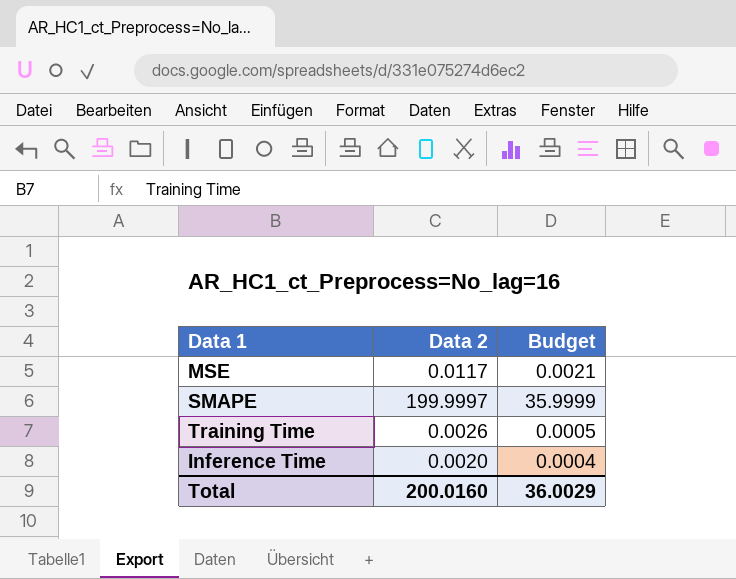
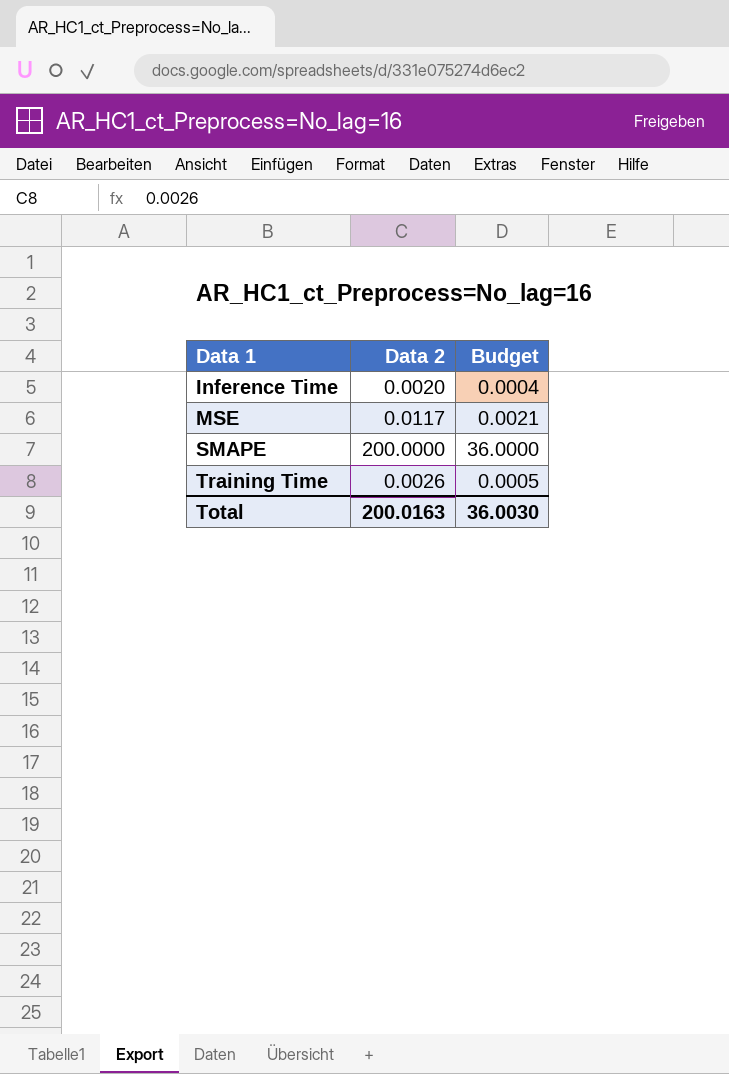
row order: none -> Data 1 ascending
SMAPE | Data 2: 199.9997 -> 200.0000
SMAPE | Budget: 35.9999 -> 36.0000
Total | Data 2: 200.0160 -> 200.0163
Total | Budget: 36.0029 -> 36.0030

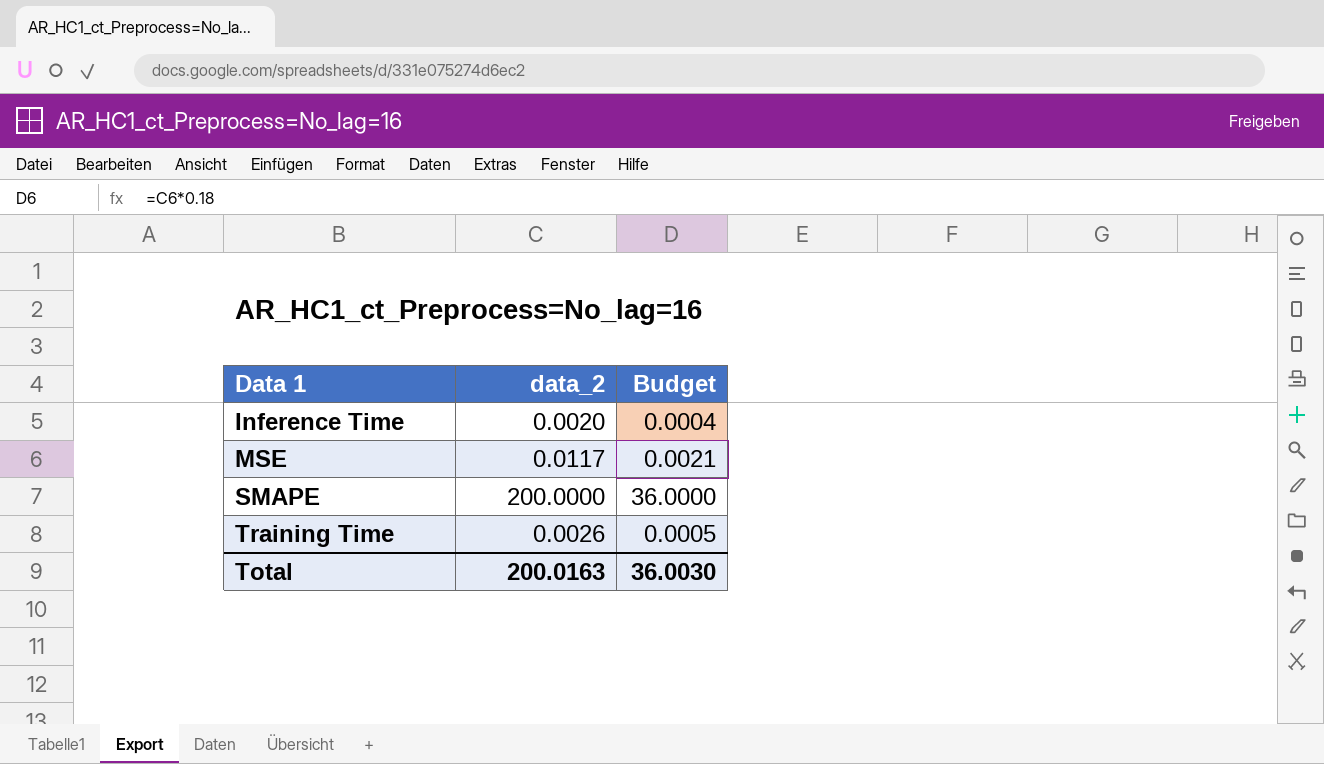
column name: Data 2 -> data_2

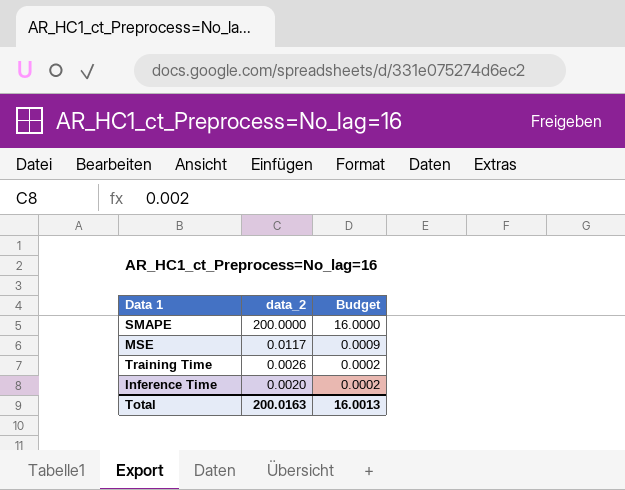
row order: Data 1 ascending -> data_2 descending
column Budget | formula: [data_2] * 0.18 -> [data_2] * 0.08
Total | Budget: 36.0030 -> 16.0013

